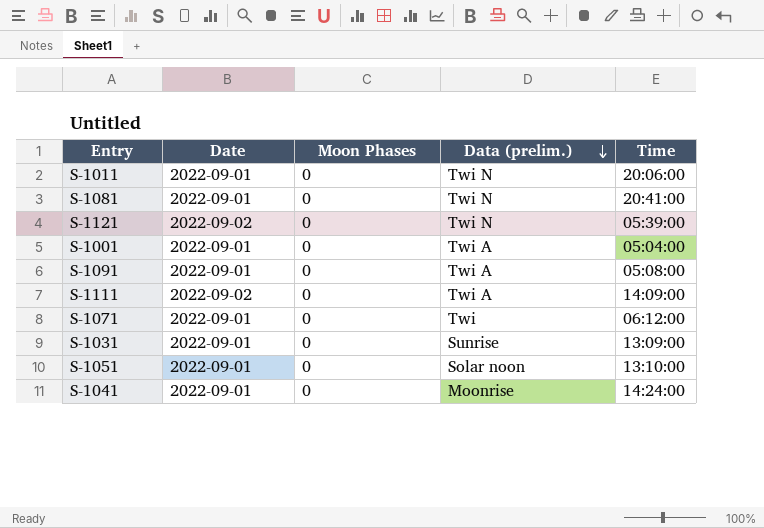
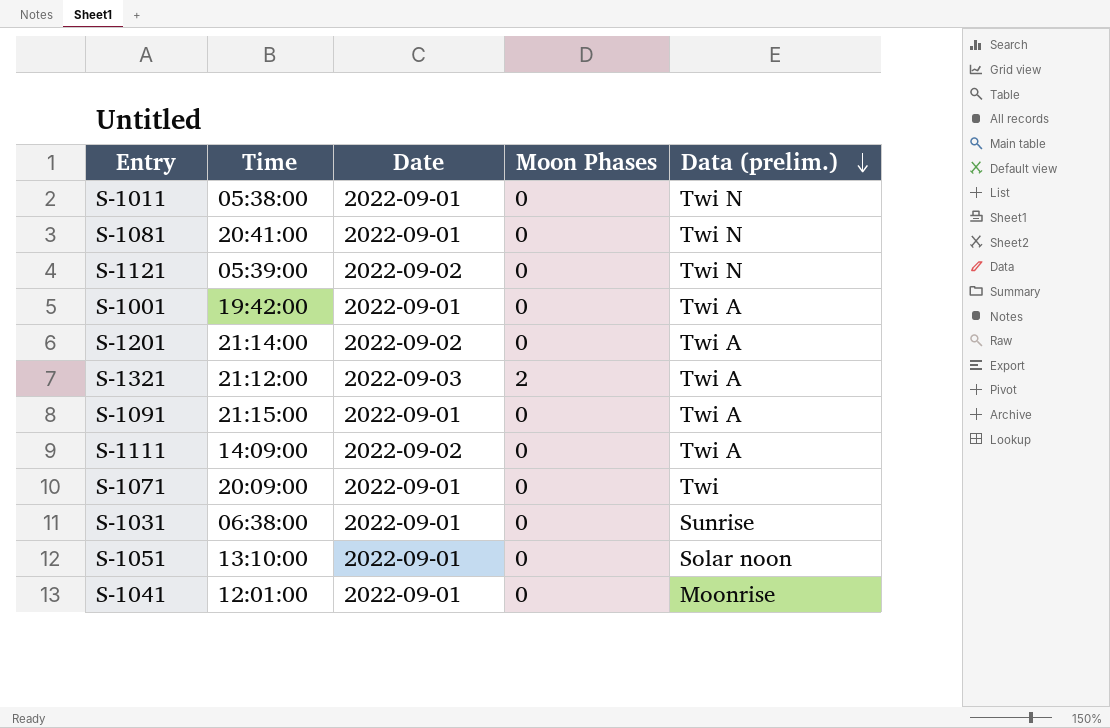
column Time | position: 5 -> 2
S-1011 | Time: 20:06:00 -> 05:38:00
S-1001 | Time: 05:04:00 -> 19:42:00
row S-1201: none -> 21:14:00 | 2022-09-02 | 0 | Twi A
row S-1321: none -> 21:12:00 | 2022-09-03 | 2 | Twi A
S-1091 | Time: 05:08:00 -> 21:15:00
S-1071 | Time: 06:12:00 -> 20:09:00
S-1031 | Time: 13:09:00 -> 06:38:00
S-1041 | Time: 14:24:00 -> 12:01:00

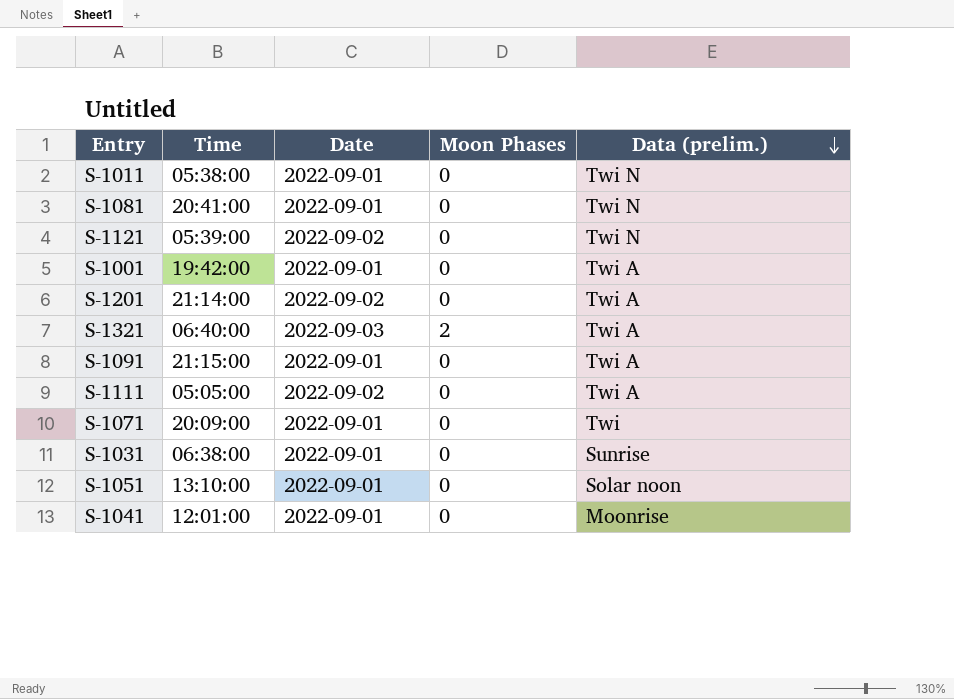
S-1321 | Time: 21:12:00 -> 06:40:00
S-1111 | Time: 14:09:00 -> 05:05:00

